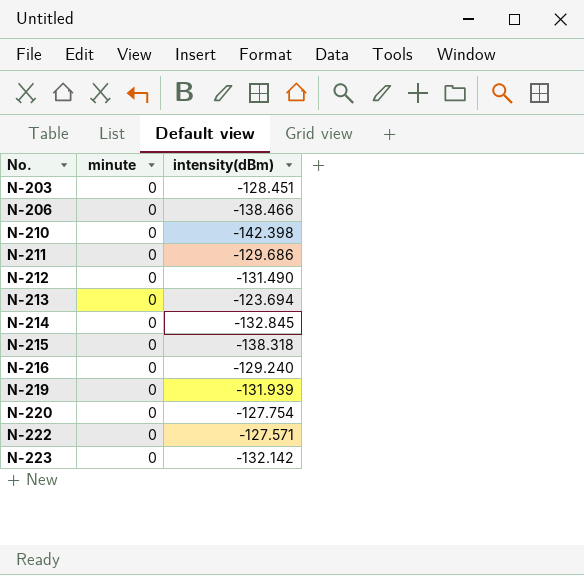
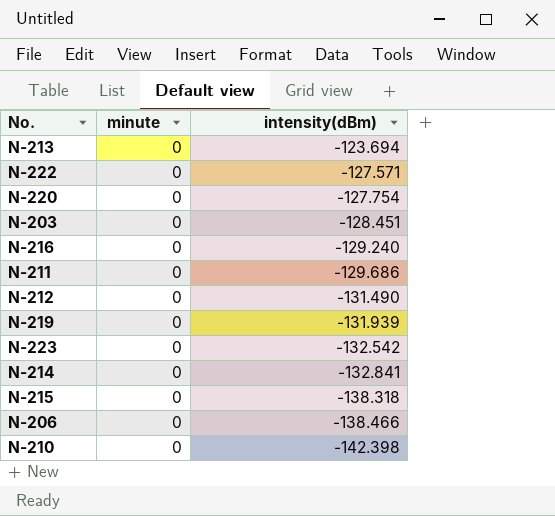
row order: No. ascending -> intensity(dBm) descending
N-223 | intensity(dBm): -132.142 -> -132.542
N-214 | intensity(dBm): -132.845 -> -132.841

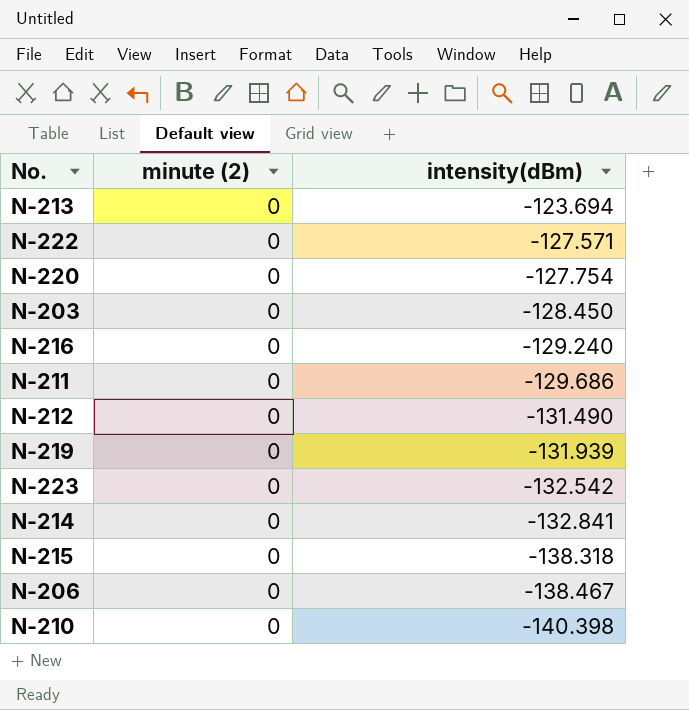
column name: minute -> minute (2)
N-203 | intensity(dBm): -128.451 -> -128.450
N-206 | intensity(dBm): -138.466 -> -138.467
N-210 | intensity(dBm): -142.398 -> -140.398

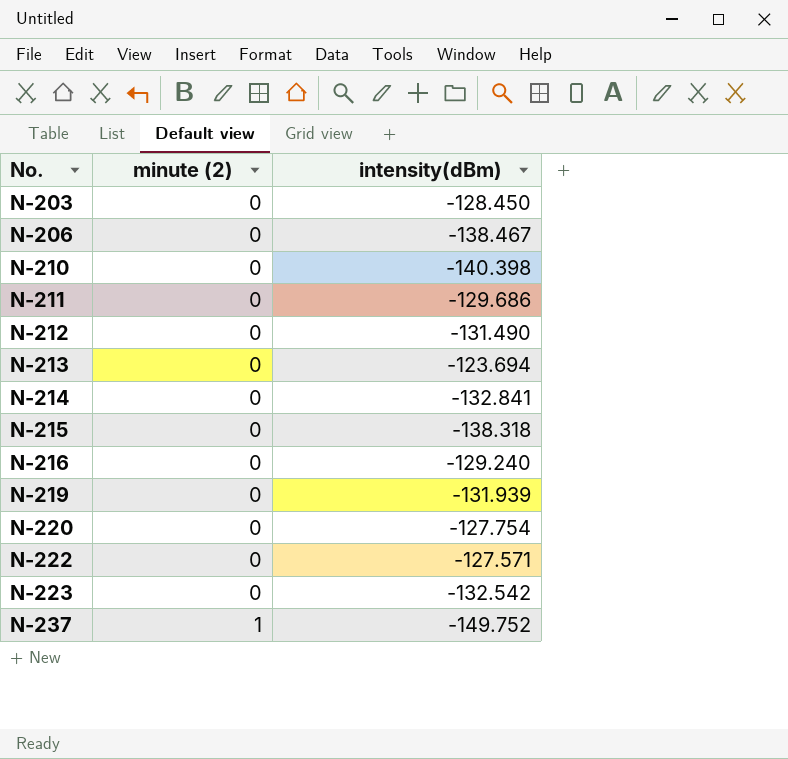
row order: intensity(dBm) descending -> No. ascending
row N-237: none -> 1 | -149.752

